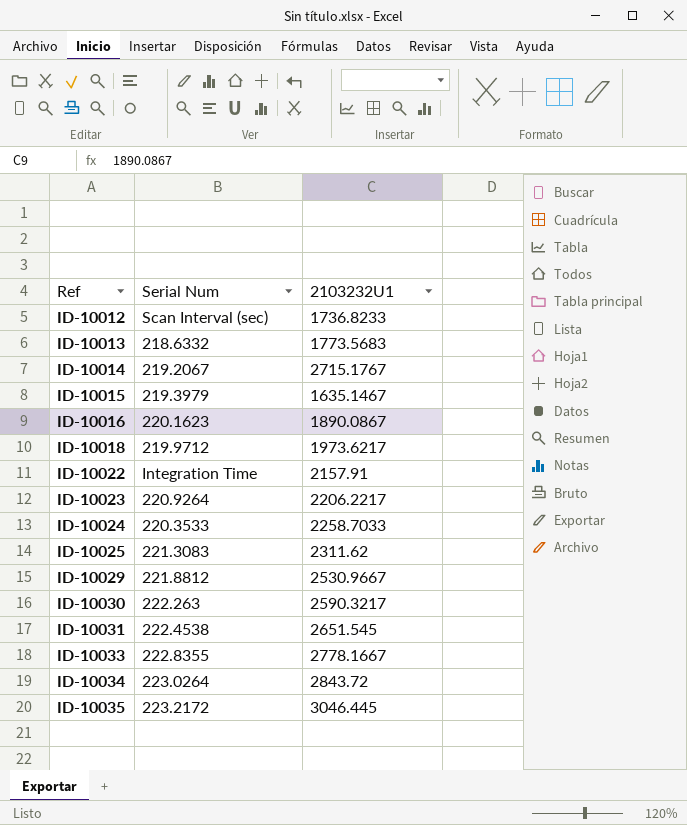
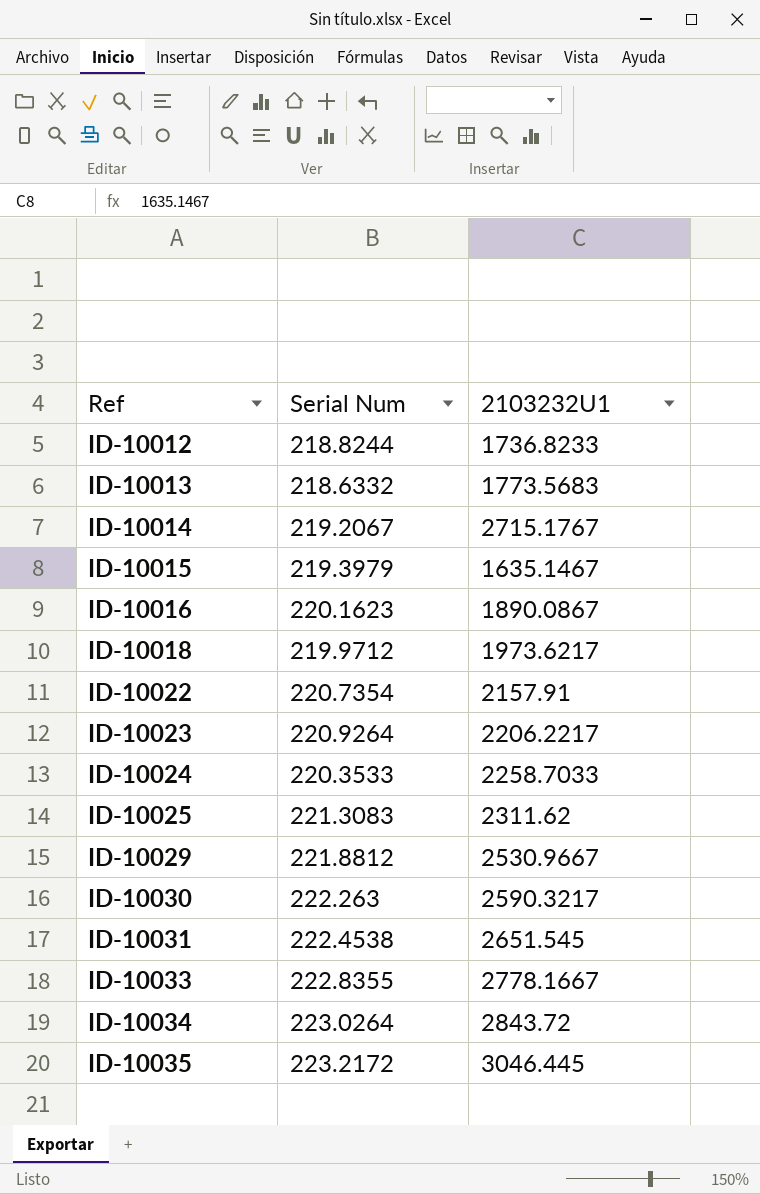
ID-10012 | Serial Num: Scan Interval (sec) -> 218.8244
ID-10022 | Serial Num: Integration Time -> 220.7354

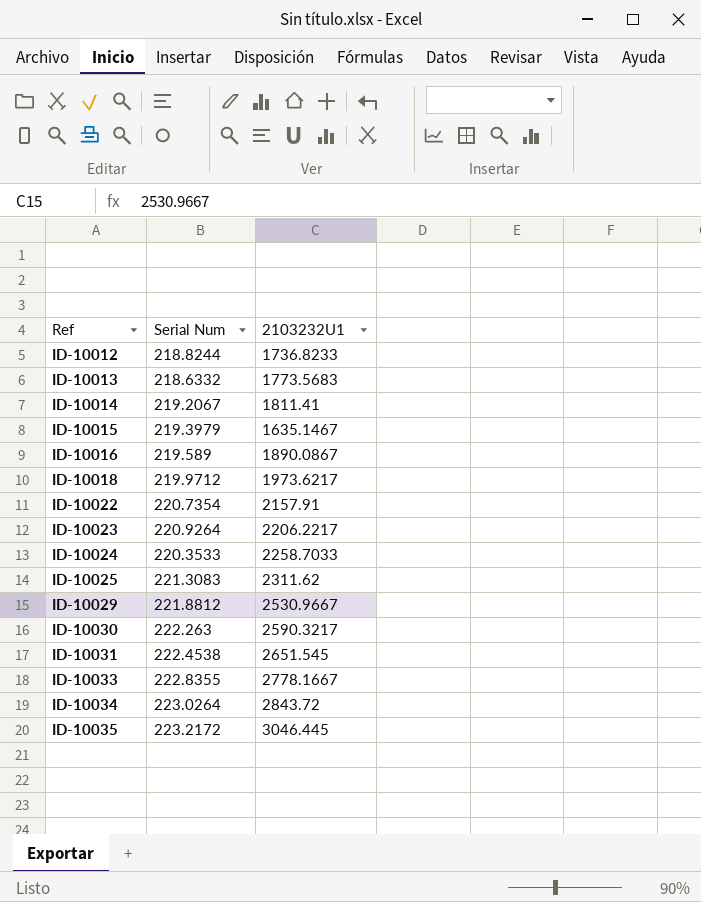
ID-10014 | 2103232U1: 2715.1767 -> 1811.41
ID-10016 | Serial Num: 220.1623 -> 219.589

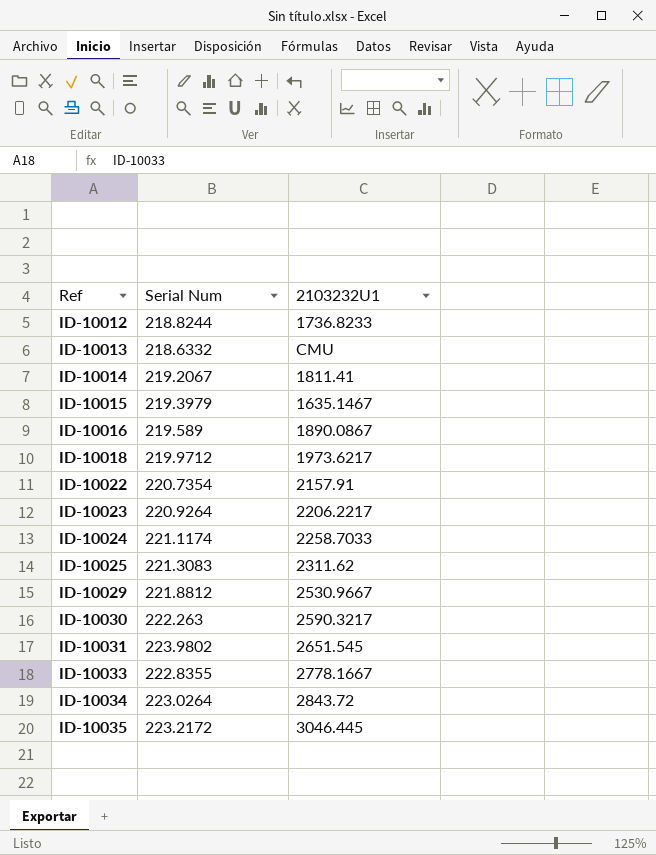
ID-10013 | 2103232U1: 1773.5683 -> CMU
ID-10024 | Serial Num: 220.3533 -> 221.1174
ID-10031 | Serial Num: 222.4538 -> 223.9802

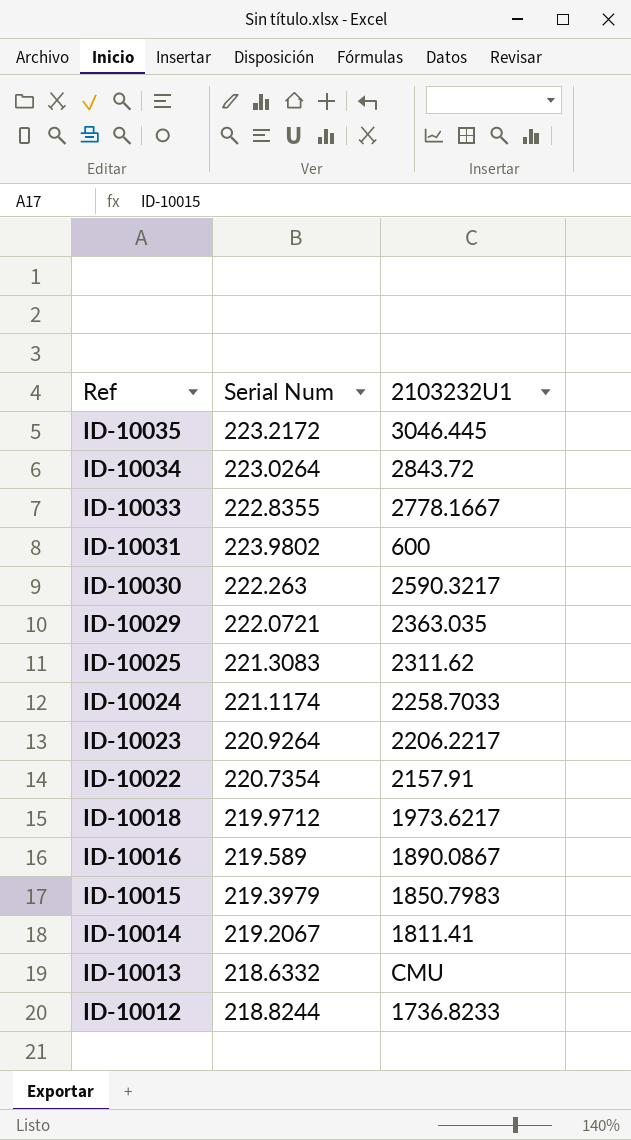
row order: Ref ascending -> Ref descending
ID-10031 | 2103232U1: 2651.545 -> 600
ID-10029 | Serial Num: 221.8812 -> 222.0721
ID-10029 | 2103232U1: 2530.9667 -> 2363.035
ID-10015 | 2103232U1: 1635.1467 -> 1850.7983

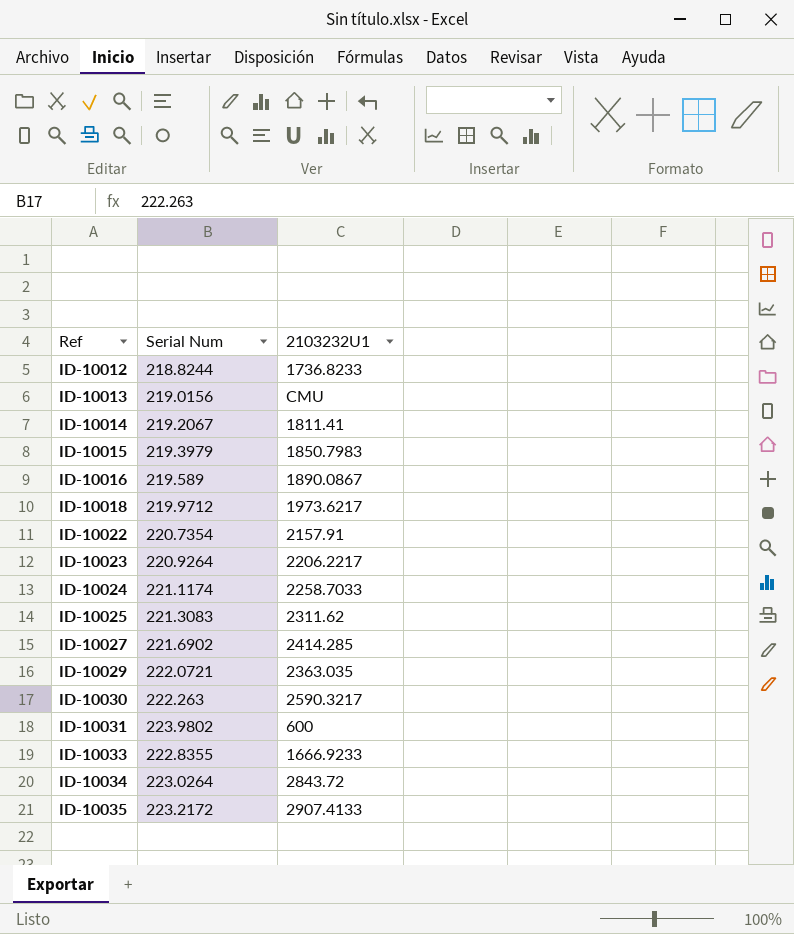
row order: Ref descending -> Ref ascending
ID-10013 | Serial Num: 218.6332 -> 219.0156
row ID-10027: none -> 221.6902 | 2414.285
ID-10033 | 2103232U1: 2778.1667 -> 1666.9233
ID-10035 | 2103232U1: 3046.445 -> 2907.4133

